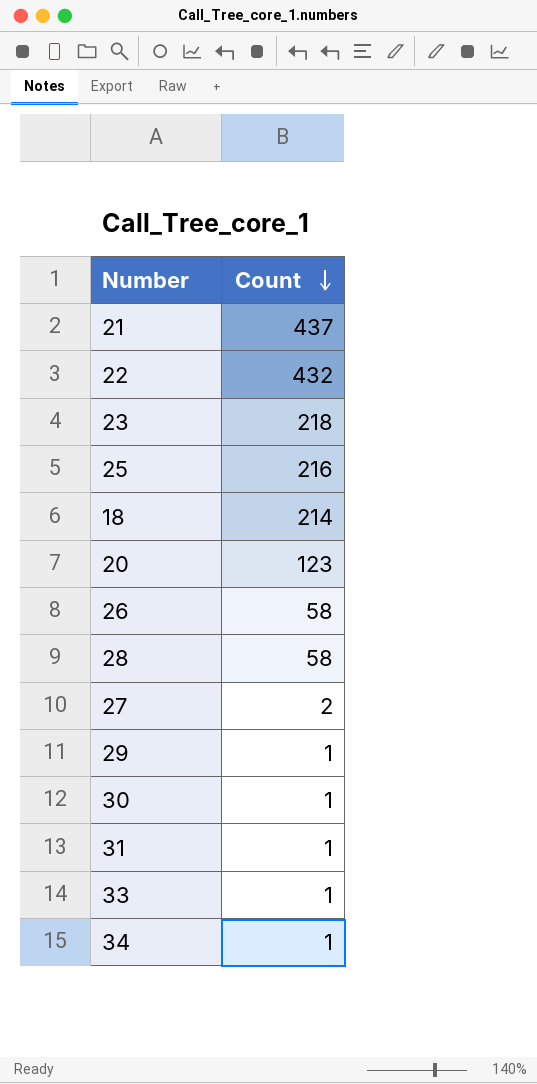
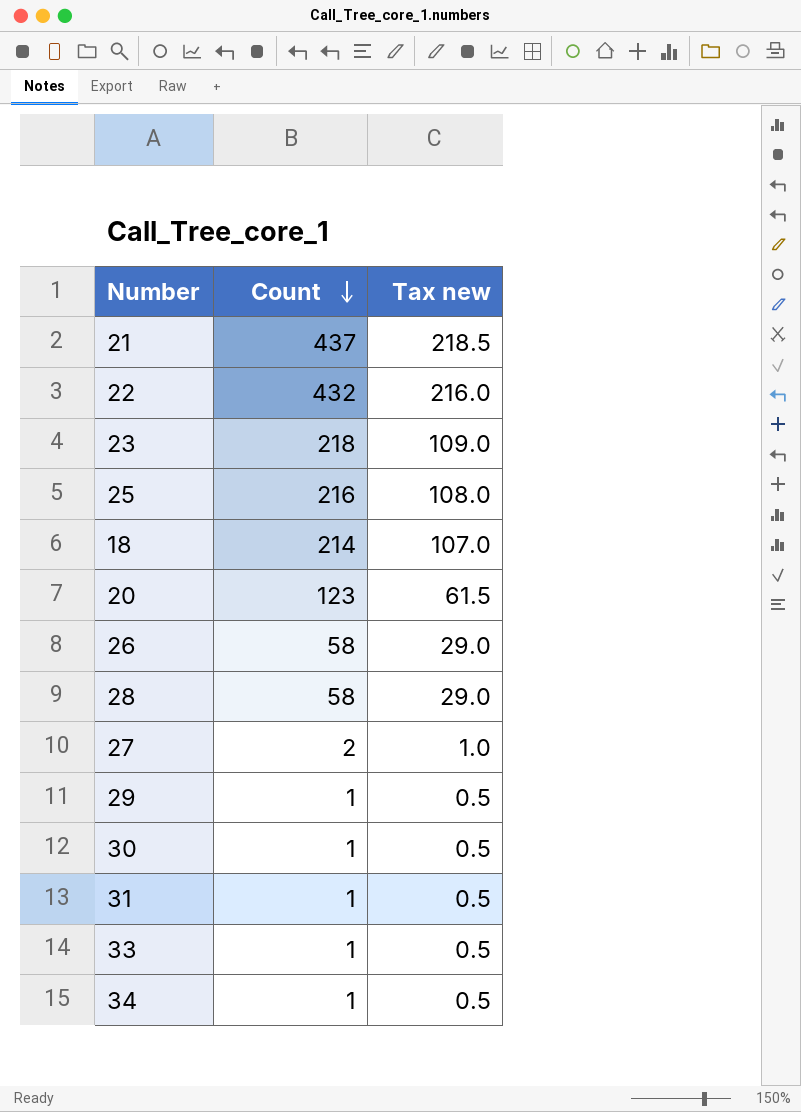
column Tax new | formula: none -> [Count] * 0.5

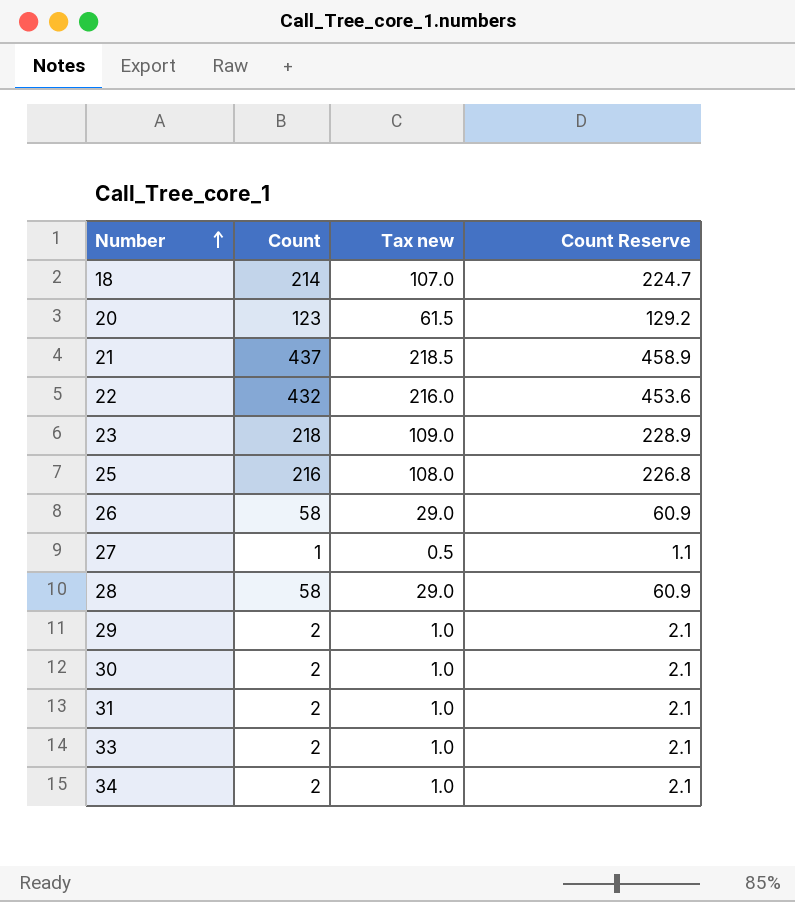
row order: Count descending -> Number ascending
column Count Reserve | formula: none -> [Count] * 1.05
27 | Count: 2 -> 1
27 | Tax new: 1.0 -> 0.5
29 | Count: 1 -> 2
29 | Tax new: 0.5 -> 1.0
30 | Count: 1 -> 2
30 | Tax new: 0.5 -> 1.0
31 | Count: 1 -> 2
31 | Tax new: 0.5 -> 1.0
33 | Count: 1 -> 2
33 | Tax new: 0.5 -> 1.0
34 | Count: 1 -> 2
34 | Tax new: 0.5 -> 1.0

